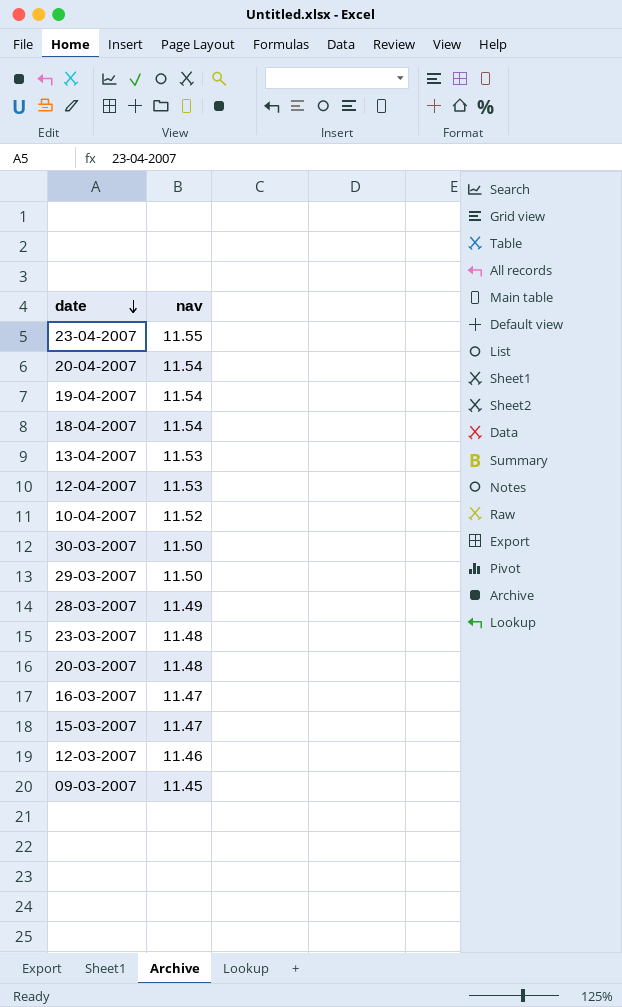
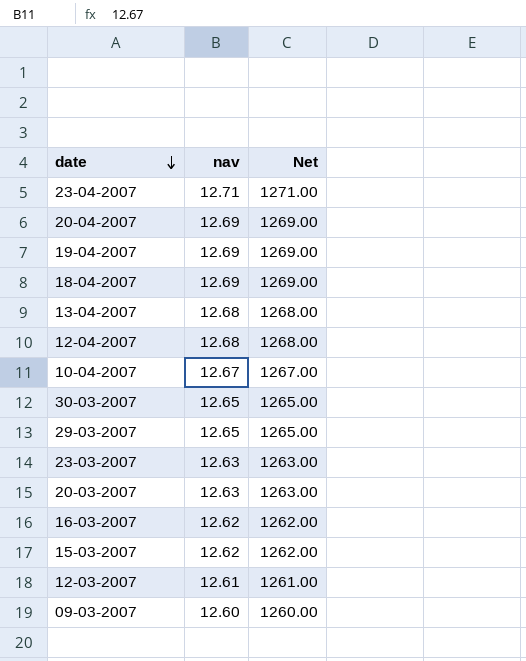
column Net | formula: none -> [nav] * 100
row 28-03-2007: 11.49 -> none
23-04-2007 | nav: 11.55 -> 12.71
20-04-2007 | nav: 11.54 -> 12.69
19-04-2007 | nav: 11.54 -> 12.69
18-04-2007 | nav: 11.54 -> 12.69
13-04-2007 | nav: 11.53 -> 12.68
12-04-2007 | nav: 11.53 -> 12.68
10-04-2007 | nav: 11.52 -> 12.67
30-03-2007 | nav: 11.50 -> 12.65
29-03-2007 | nav: 11.50 -> 12.65
23-03-2007 | nav: 11.48 -> 12.63
20-03-2007 | nav: 11.48 -> 12.63
16-03-2007 | nav: 11.47 -> 12.62
15-03-2007 | nav: 11.47 -> 12.62
12-03-2007 | nav: 11.46 -> 12.61
09-03-2007 | nav: 11.45 -> 12.60

